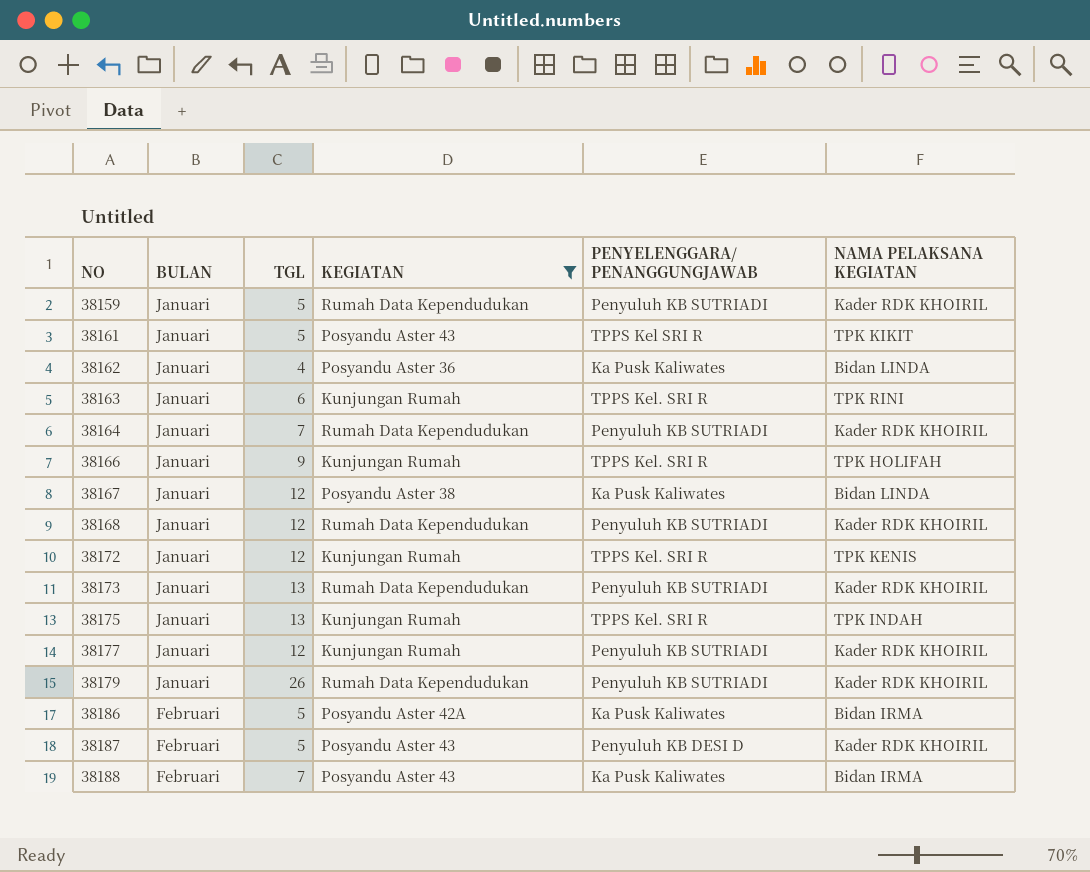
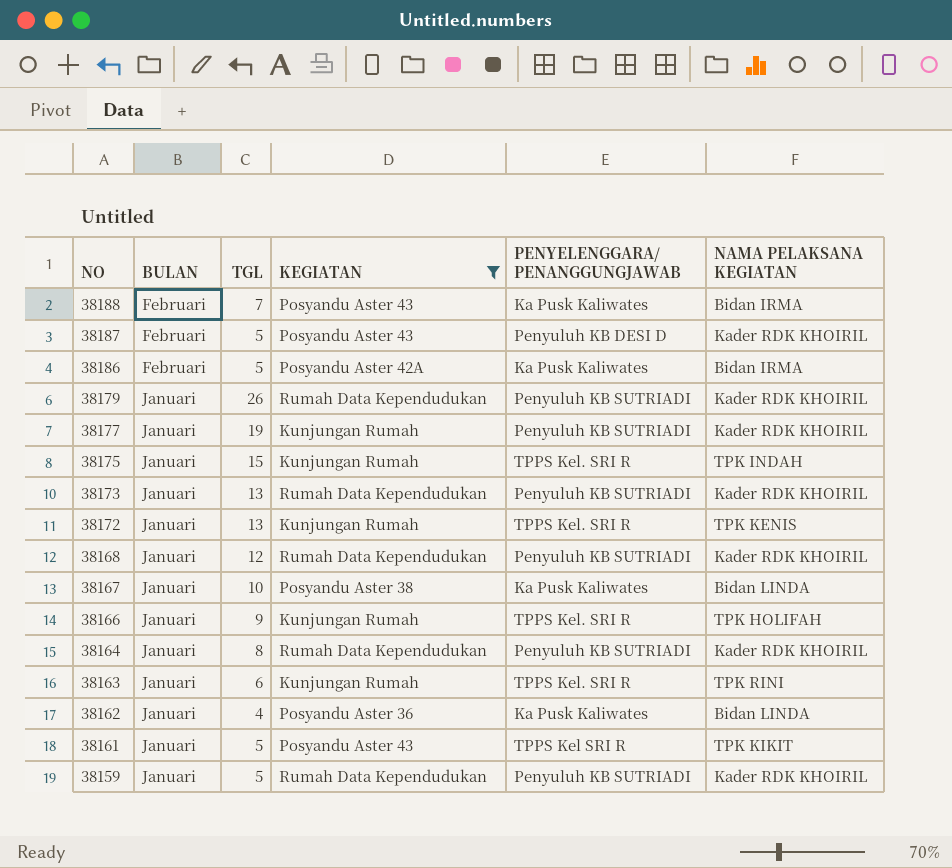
row order: NO ascending -> NO descending
38177 | TGL: 12 -> 19
38175 | TGL: 13 -> 15
38172 | TGL: 12 -> 13
38167 | TGL: 12 -> 10
38164 | TGL: 7 -> 8

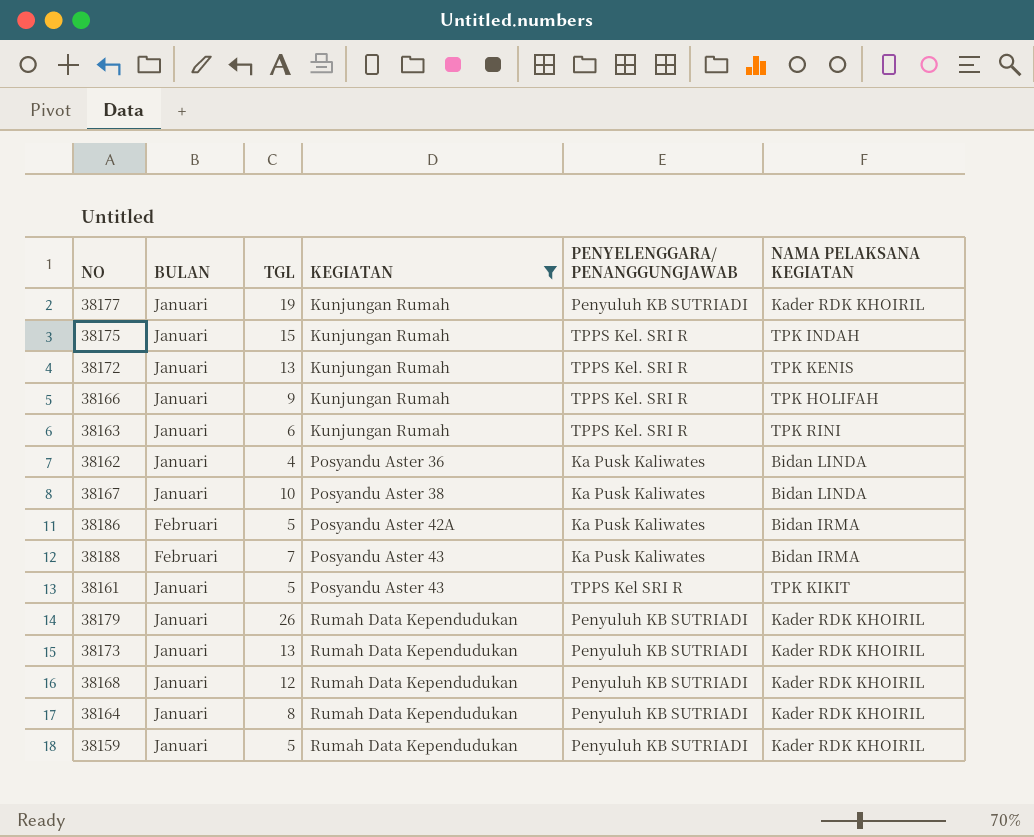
row order: NO descending -> KEGIATAN ascending
row 38187: Februari | 5 | Posyandu Aster 43 | Penyuluh KB DESI D | Kader RDK KHOIRIL -> none

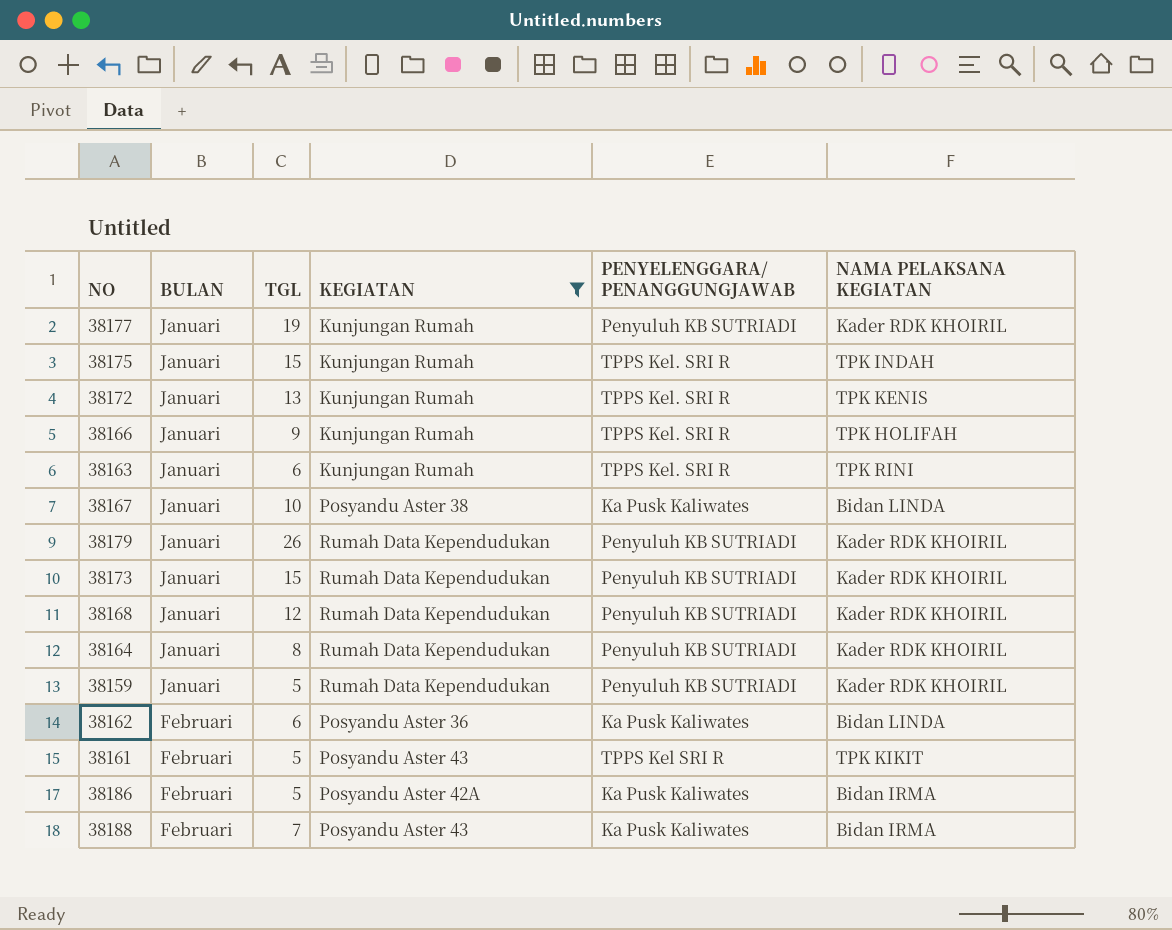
row order: KEGIATAN ascending -> BULAN ascending
38173 | TGL: 13 -> 15
38162 | BULAN: Januari -> Februari
38162 | TGL: 4 -> 6
38161 | BULAN: Januari -> Februari

